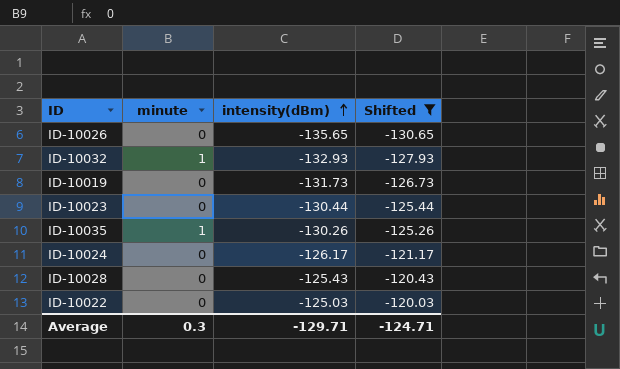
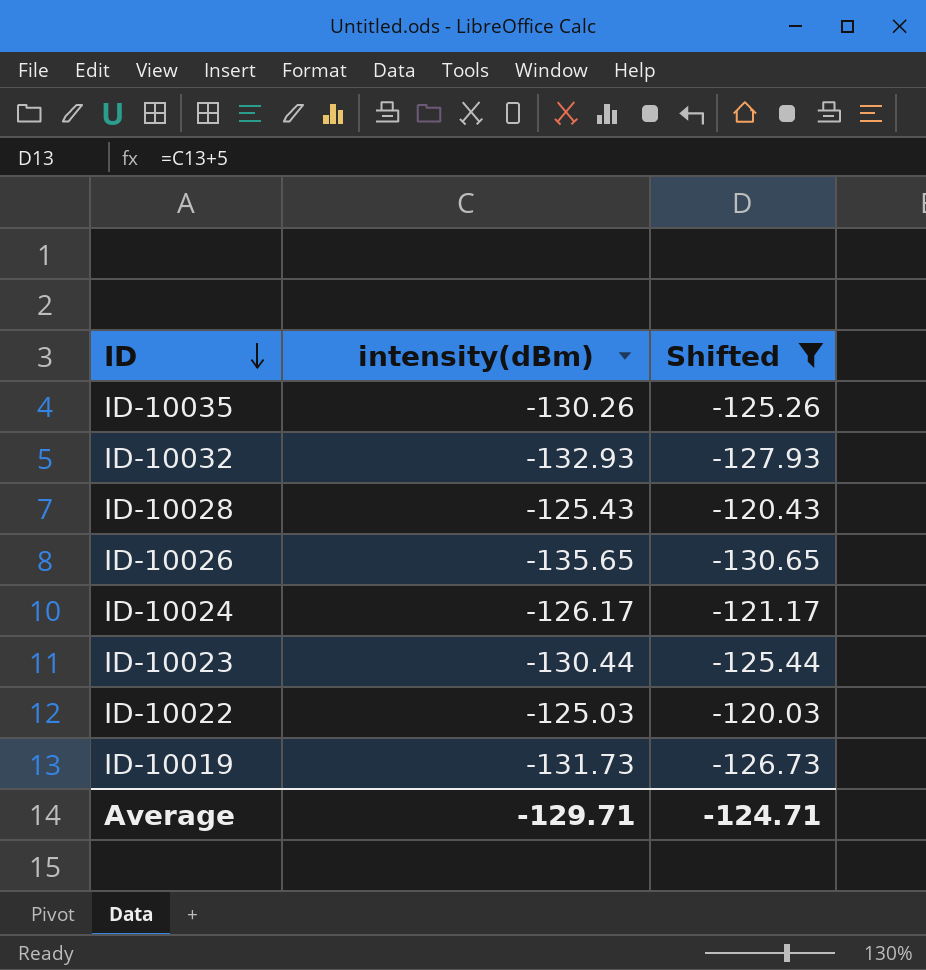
row order: intensity(dBm) ascending -> ID descending
column minute | position: 2 -> none

